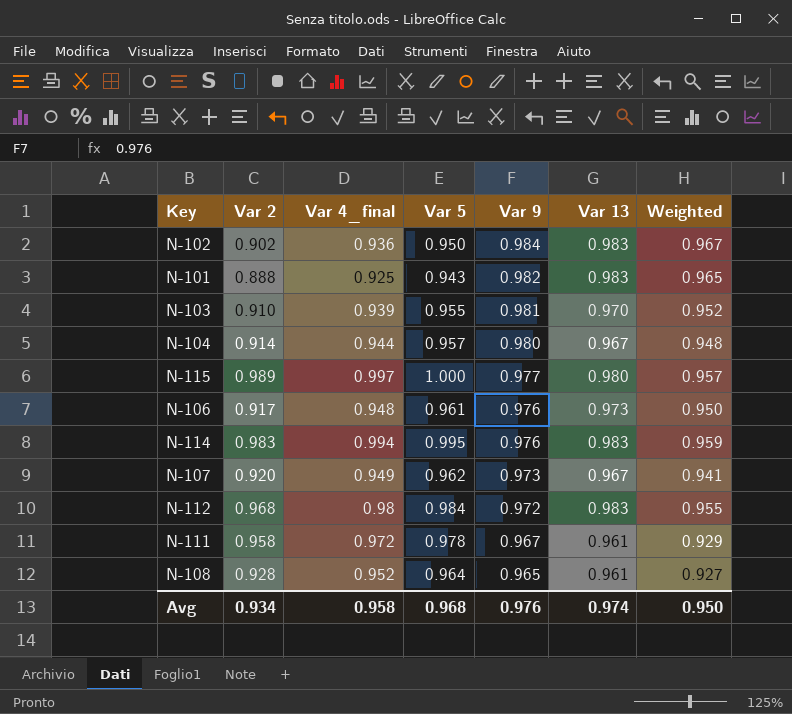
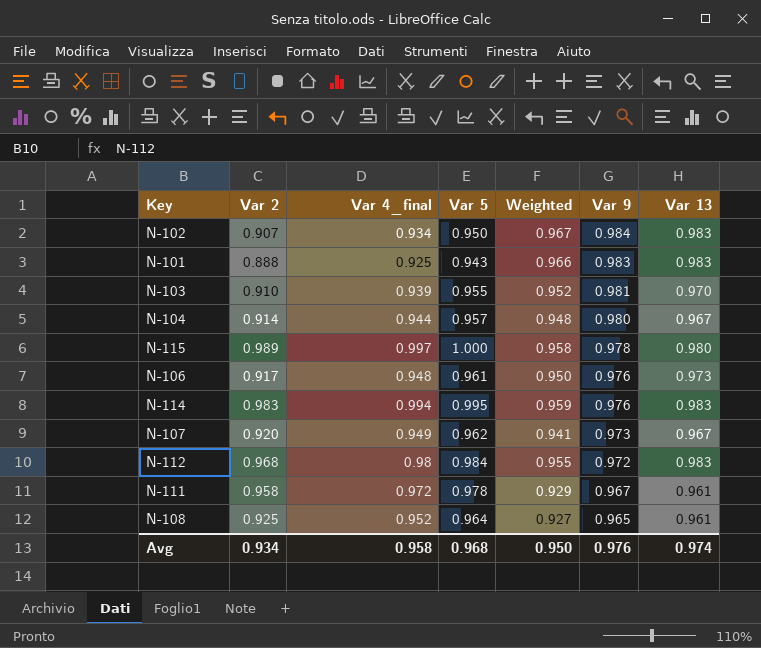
column Weighted | position: 7 -> 5
N-102 | Var 2: 0.902 -> 0.907
N-102 | Var 4_final: 0.936 -> 0.934
N-101 | Weighted: 0.965 -> 0.966
N-101 | Var 9: 0.982 -> 0.983
N-115 | Weighted: 0.957 -> 0.958
N-115 | Var 9: 0.977 -> 0.978
N-108 | Var 2: 0.928 -> 0.925

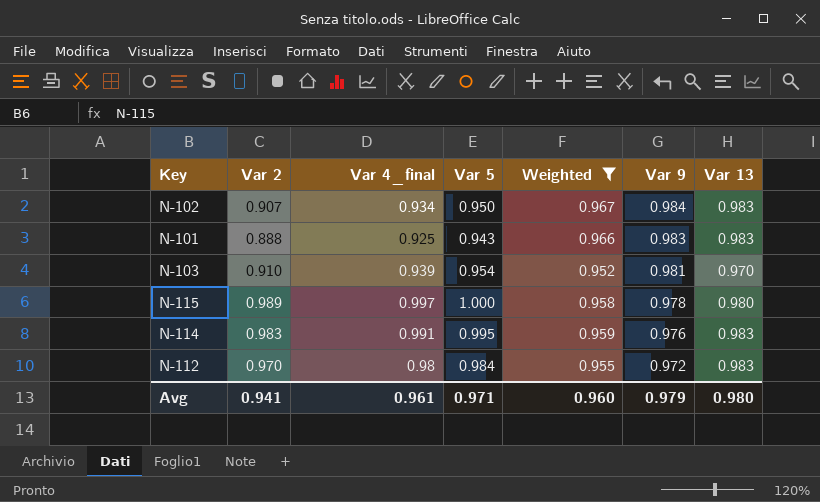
filter: none -> Weighted >= 0.952
N-103 | Var 5: 0.955 -> 0.954
N-114 | Var 4_final: 0.994 -> 0.991
N-112 | Var 2: 0.968 -> 0.970
Avg | Var 2: 0.934 -> 0.941
Avg | Var 4_final: 0.958 -> 0.961
Avg | Var 5: 0.968 -> 0.971
Avg | Weighted: 0.950 -> 0.960
Avg | Var 9: 0.976 -> 0.979
Avg | Var 13: 0.974 -> 0.980

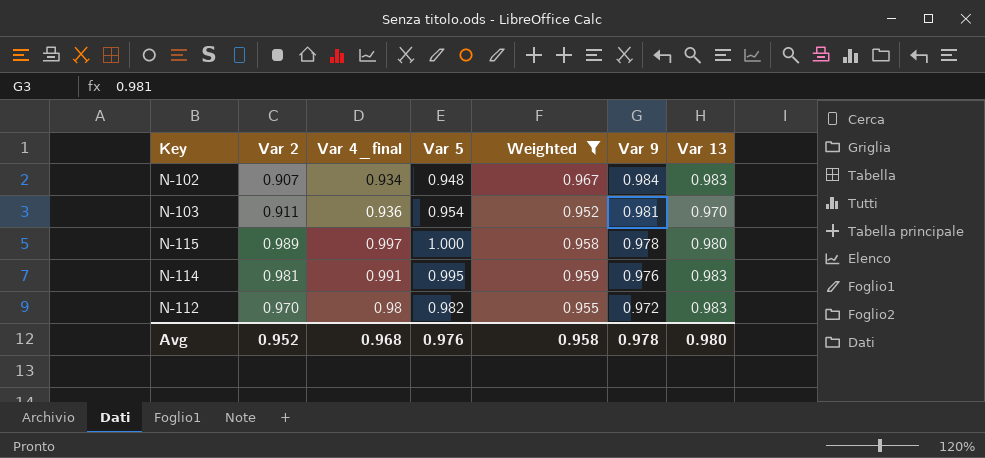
row N-101: 0.888 | 0.925 | 0.943 | 0.966 | 0.983 | 0.983 -> none
N-102 | Var 5: 0.950 -> 0.948
N-103 | Var 2: 0.910 -> 0.911
N-103 | Var 4_final: 0.939 -> 0.936
N-114 | Var 2: 0.983 -> 0.981
N-112 | Var 5: 0.984 -> 0.982
Avg | Var 2: 0.941 -> 0.952
Avg | Var 4_final: 0.961 -> 0.968
Avg | Var 5: 0.971 -> 0.976
Avg | Weighted: 0.960 -> 0.958
Avg | Var 9: 0.979 -> 0.978

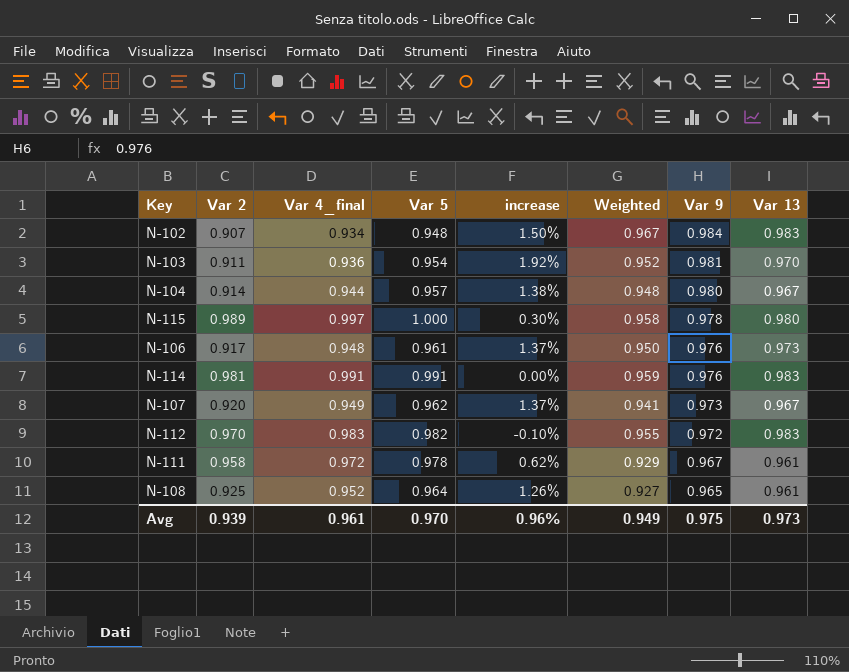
filter: Weighted >= 0.952 -> none
column increase | formula: none -> ([Var 5] - [Var 4_final]) / [Var 4_final]
N-114 | Var 5: 0.995 -> 0.991
N-112 | Var 4_final: 0.98 -> 0.983
Avg | Var 2: 0.952 -> 0.939
Avg | Var 4_final: 0.968 -> 0.961
Avg | Var 5: 0.976 -> 0.970
Avg | Weighted: 0.958 -> 0.949
Avg | Var 9: 0.978 -> 0.975
Avg | Var 13: 0.980 -> 0.973

